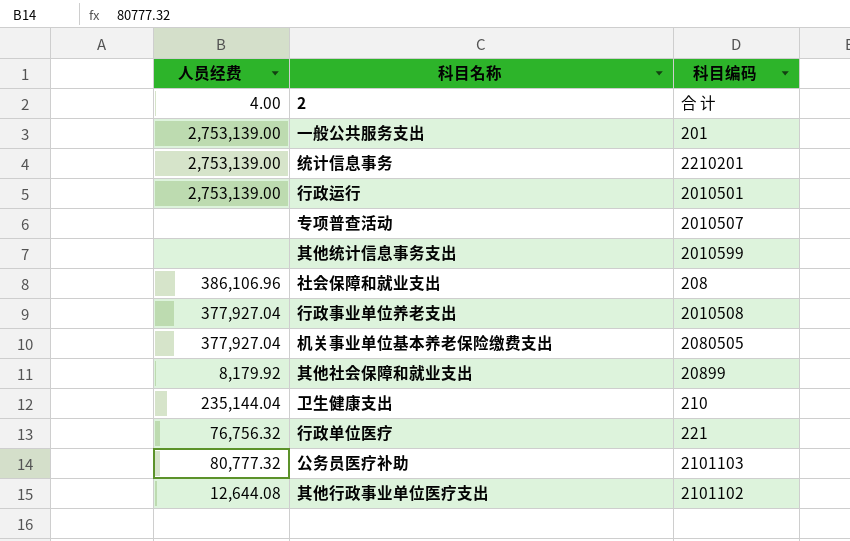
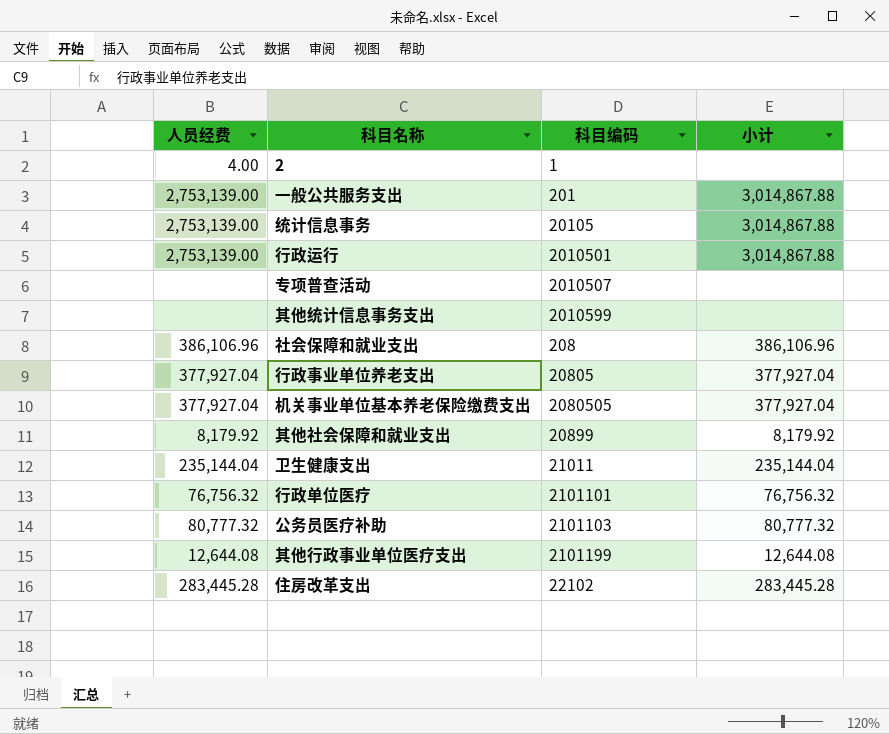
column 小计 | position: none -> 4
2 | 科目编码: 合 计 -> 1
统计信息事务 | 科目编码: 2210201 -> 20105
行政事业单位养老支出 | 科目编码: 2010508 -> 20805
卫生健康支出 | 科目编码: 210 -> 21011
行政单位医疗 | 科目编码: 221 -> 2101101
其他行政事业单位医疗支出 | 科目编码: 2101102 -> 2101199
row 住房改革支出: none -> 283,445.28 | 22102 | 283,445.28

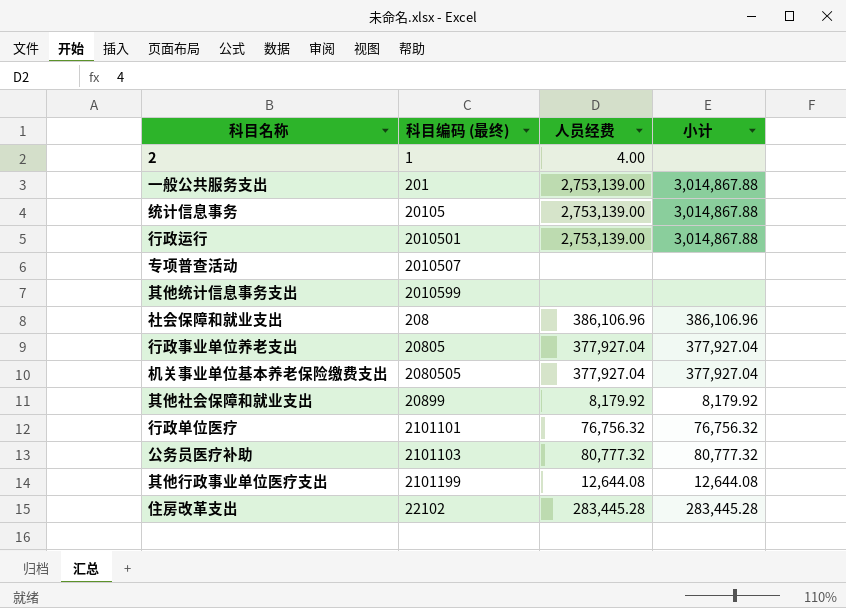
column name: 科目编码 -> 科目编码 (最终)
column 人员经费 | position: 1 -> 3
row 卫生健康支出: 235,144.04 | 21011 | 235,144.04 -> none

